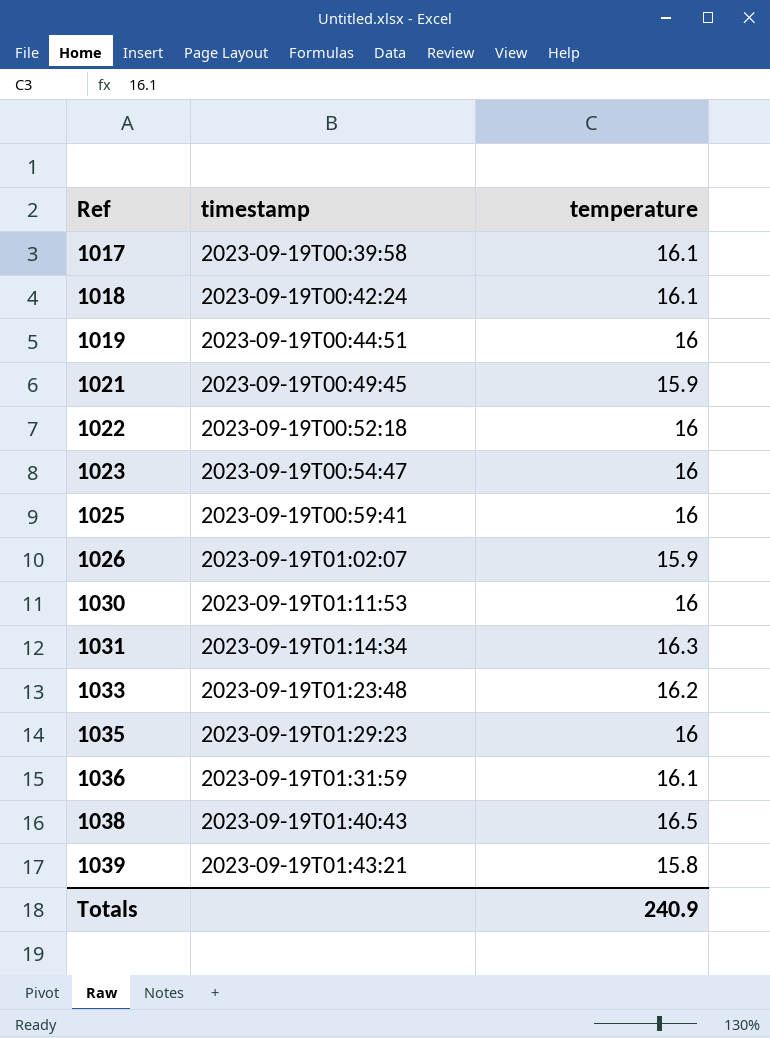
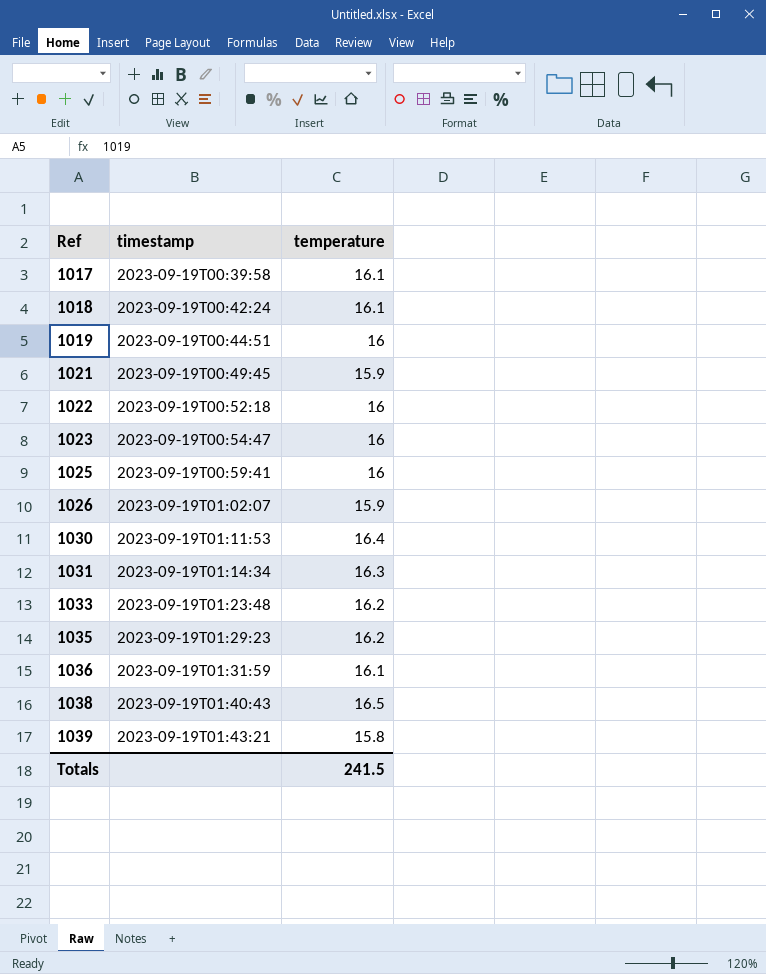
1030 | temperature: 16 -> 16.4
1035 | temperature: 16 -> 16.2
Totals | temperature: 240.9 -> 241.5

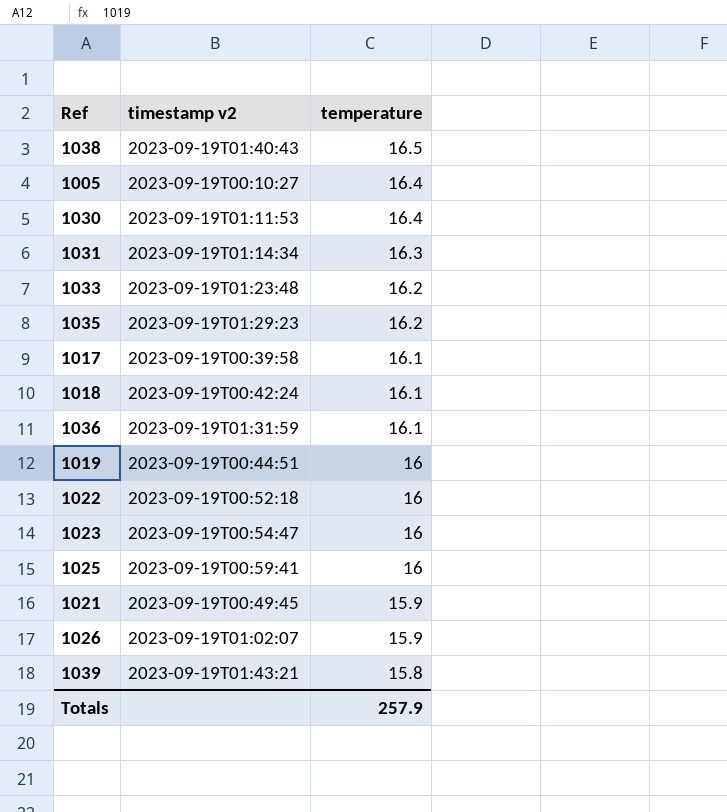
row order: Ref ascending -> temperature descending
column name: timestamp -> timestamp v2
row 1005: none -> 2023-09-19T00:10:27 | 16.4
Totals | temperature: 241.5 -> 257.9

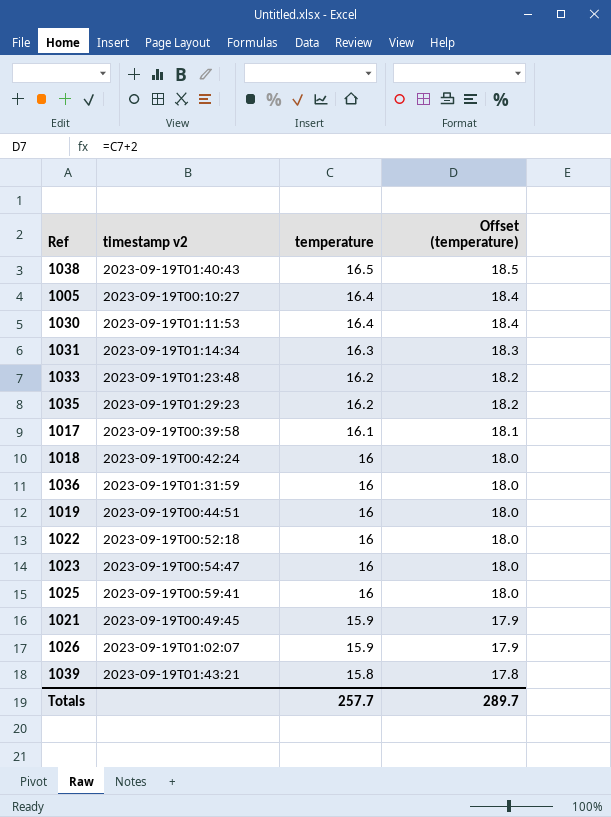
column Offset (temperature) | formula: none -> [temperature] + 2
1018 | temperature: 16.1 -> 16
1036 | temperature: 16.1 -> 16
Totals | temperature: 257.9 -> 257.7

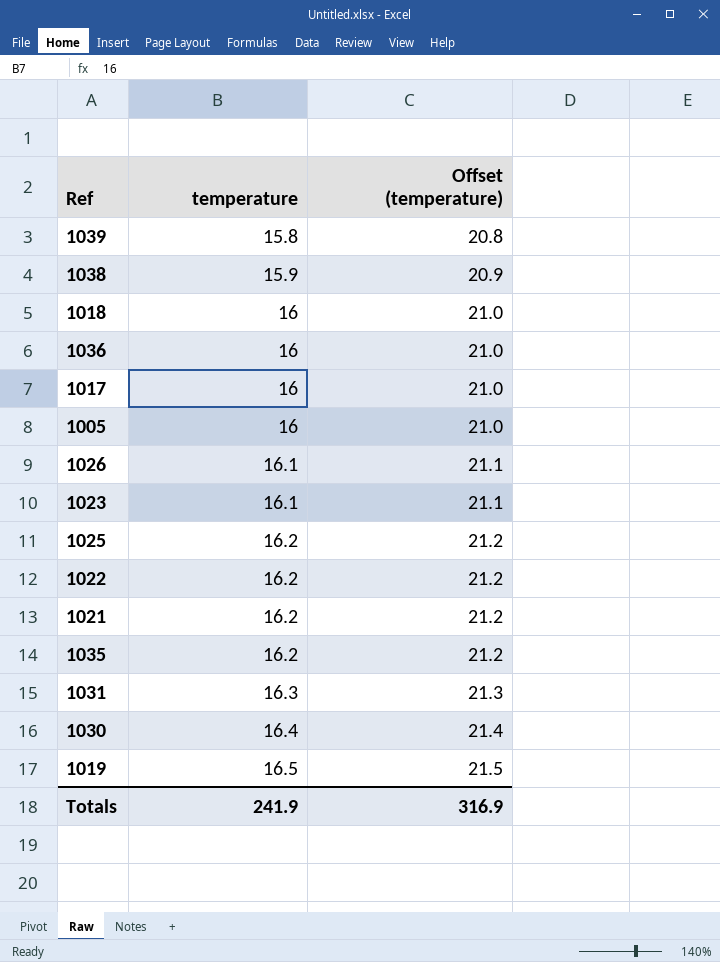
row order: temperature descending -> temperature ascending
column timestamp v2 | position: 2 -> none
column Offset (temperature) | formula: [temperature] + 2 -> [temperature] + 5
row 1033: 2023-09-19T01:23:48 | 16.2 | 18.2 -> none
1038 | temperature: 16.5 -> 15.9
1017 | temperature: 16.1 -> 16
1005 | temperature: 16.4 -> 16
1026 | temperature: 15.9 -> 16.1
1023 | temperature: 16 -> 16.1
1025 | temperature: 16 -> 16.2
1022 | temperature: 16 -> 16.2
1021 | temperature: 15.9 -> 16.2
1019 | temperature: 16 -> 16.5
Totals | temperature: 257.7 -> 241.9
Totals | Offset (temperature): 289.7 -> 316.9

